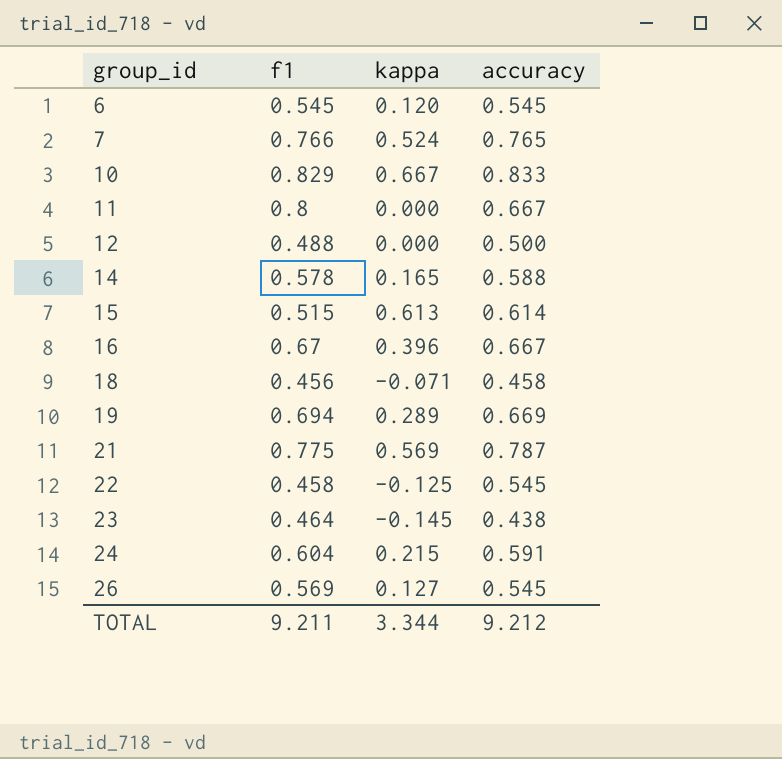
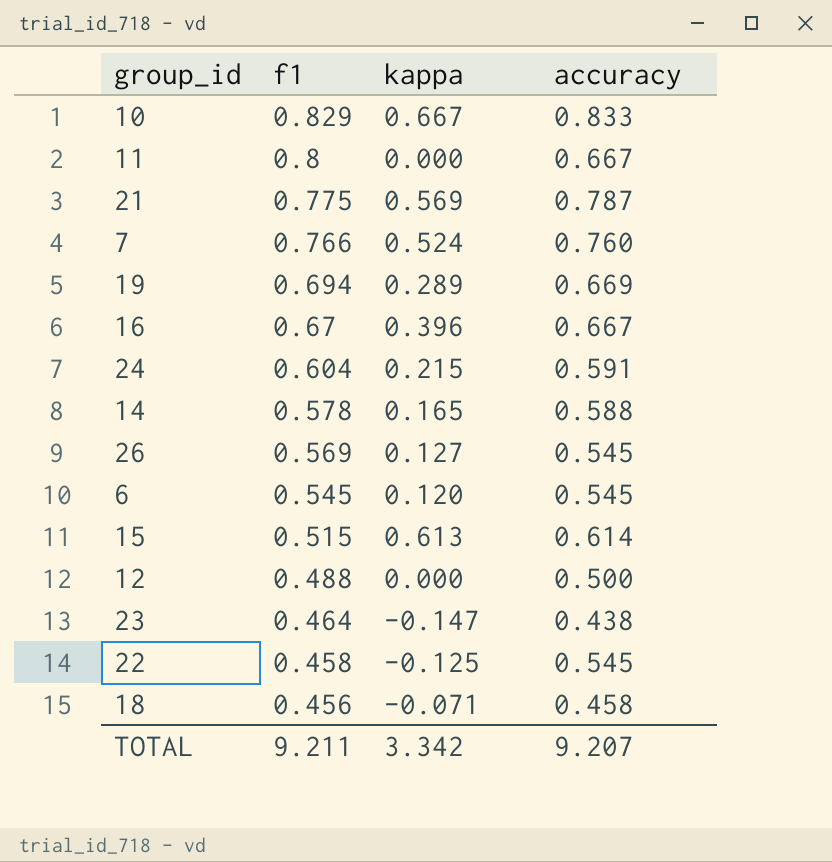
row order: group_id ascending -> f1 descending
7 | accuracy: 0.765 -> 0.760
23 | kappa: -0.145 -> -0.147
TOTAL | kappa: 3.344 -> 3.342
TOTAL | accuracy: 9.212 -> 9.207

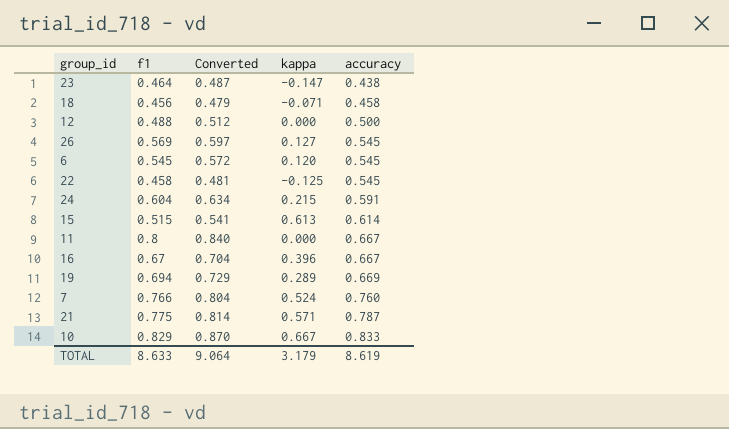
row order: f1 descending -> accuracy ascending
column Converted | formula: none -> [f1] * 1.05
row 14: 0.578 | 0.165 | 0.588 -> none
21 | kappa: 0.569 -> 0.571
TOTAL | f1: 9.211 -> 8.633
TOTAL | kappa: 3.342 -> 3.179
TOTAL | accuracy: 9.207 -> 8.619

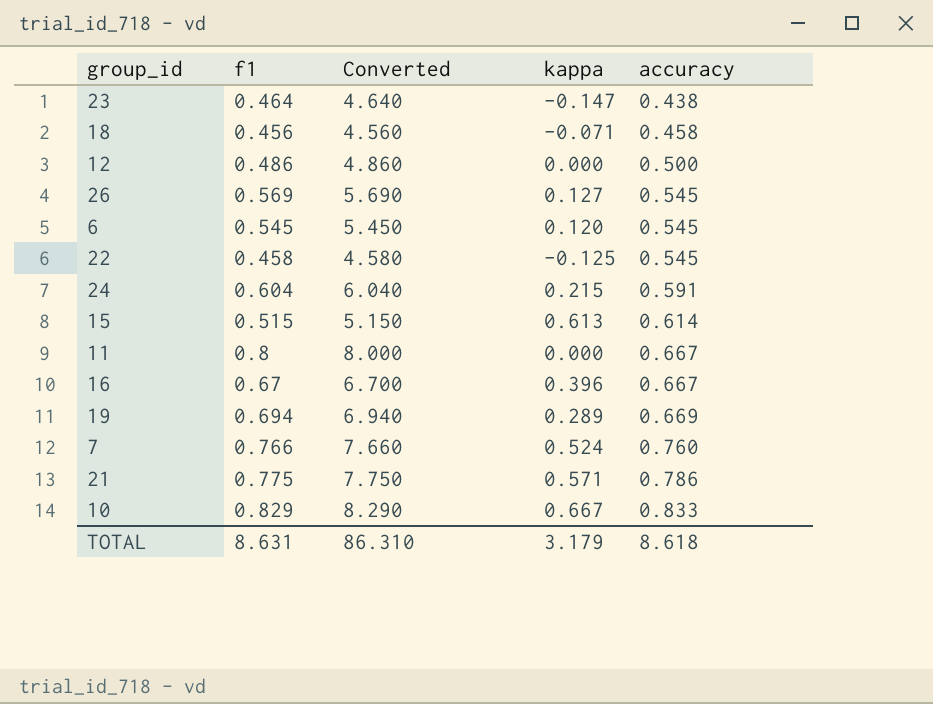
column Converted | formula: [f1] * 1.05 -> [f1] * 10
12 | f1: 0.488 -> 0.486
21 | accuracy: 0.787 -> 0.786
TOTAL | f1: 8.633 -> 8.631
TOTAL | Converted: 9.064 -> 86.310
TOTAL | accuracy: 8.619 -> 8.618

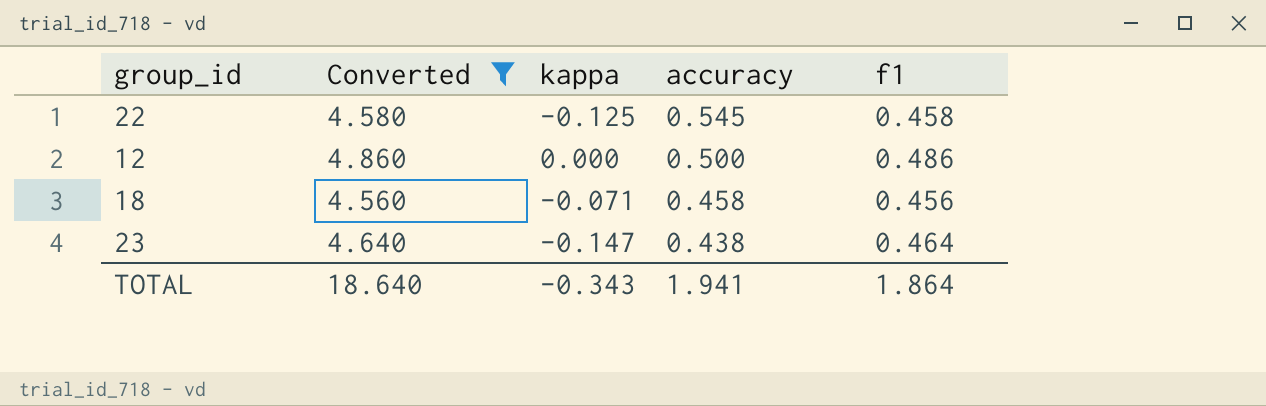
filter: none -> Converted <= 4.860
row order: accuracy ascending -> accuracy descending
column f1 | position: 2 -> 5
TOTAL | Converted: 86.310 -> 18.640
TOTAL | kappa: 3.179 -> -0.343
TOTAL | accuracy: 8.618 -> 1.941
TOTAL | f1: 8.631 -> 1.864

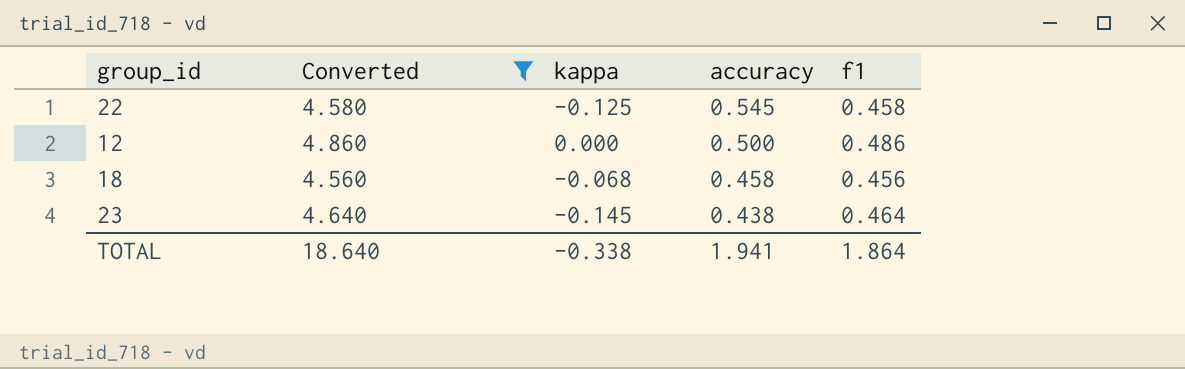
18 | kappa: -0.071 -> -0.068
23 | kappa: -0.147 -> -0.145
TOTAL | kappa: -0.343 -> -0.338

